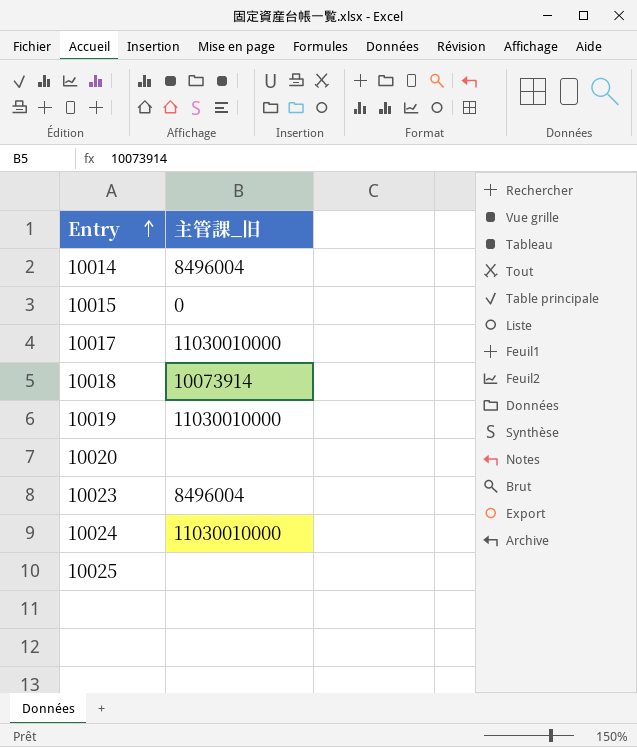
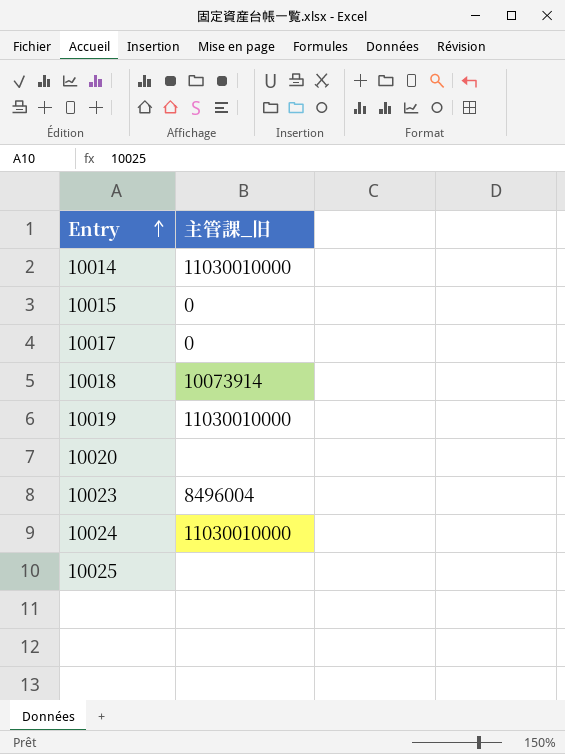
10014 | 主管課_旧: 8496004 -> 11030010000
10017 | 主管課_旧: 11030010000 -> 0

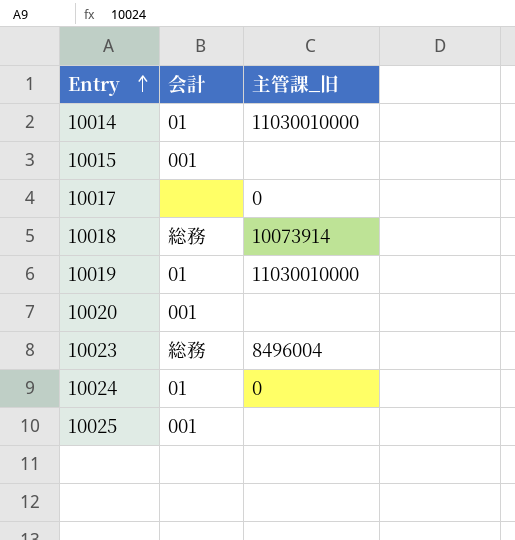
column 会計 | position: none -> 2
10015 | 主管課_旧: 0 -> none
10024 | 主管課_旧: 11030010000 -> 0

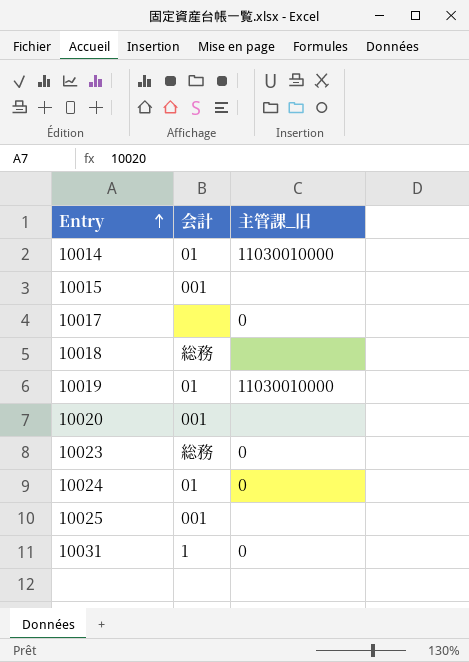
10018 | 主管課_旧: 10073914 -> none
10023 | 主管課_旧: 8496004 -> 0
row 10031: none -> 1 | 0

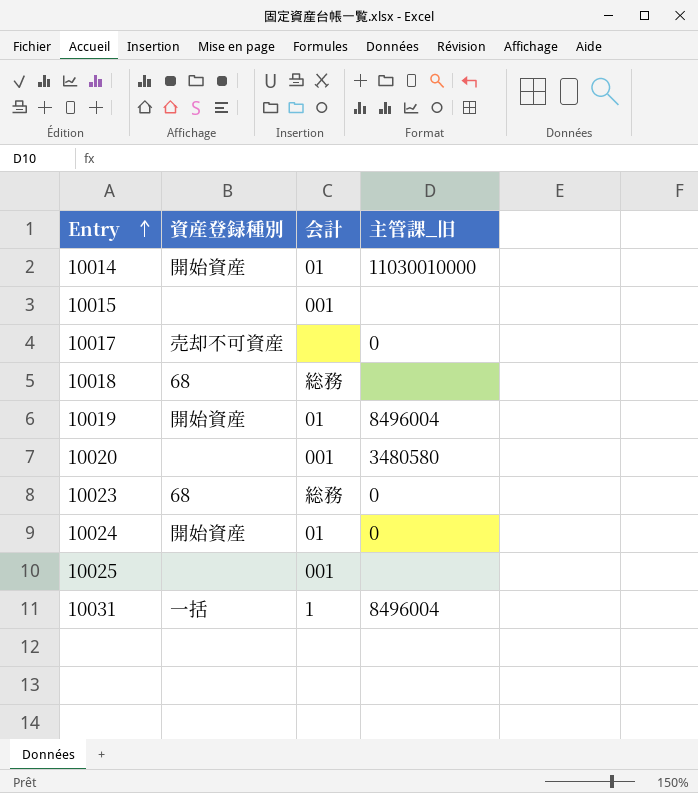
column 資産登録種別 | position: none -> 2
10019 | 主管課_旧: 11030010000 -> 8496004
10020 | 主管課_旧: none -> 3480580
10031 | 主管課_旧: 0 -> 8496004

